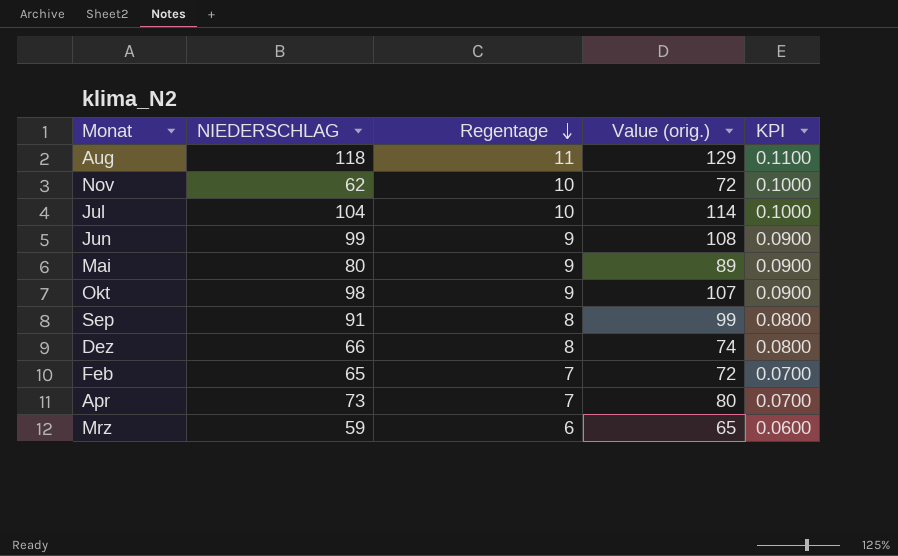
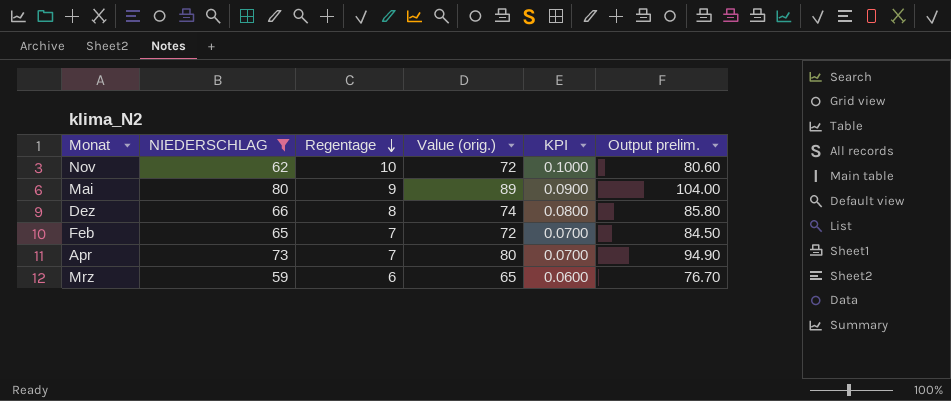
filter: none -> NIEDERSCHLAG <= 80
column Output prelim. | formula: none -> [NIEDERSCHLAG] * 1.3

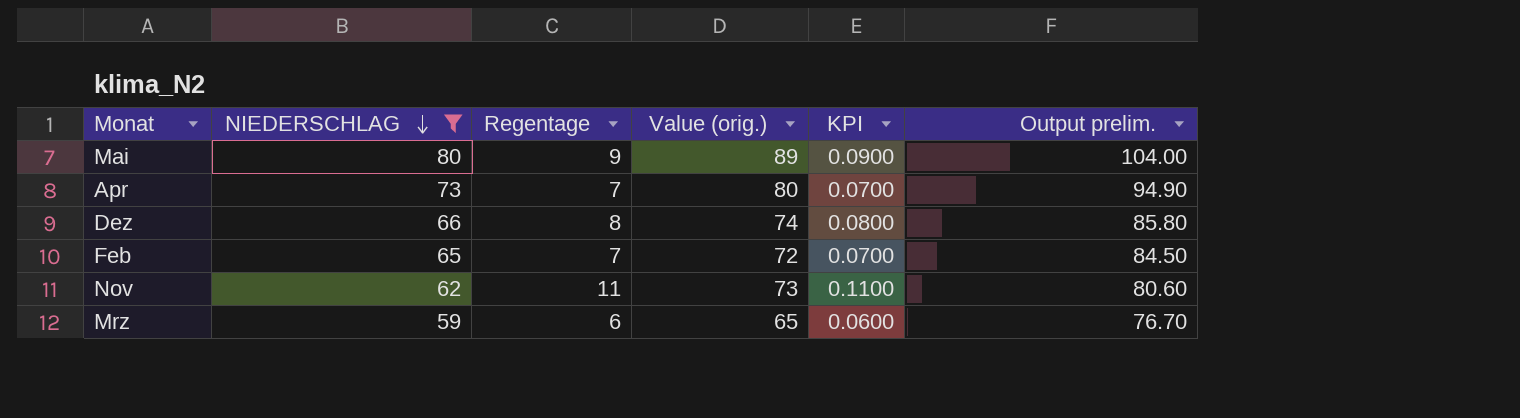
row order: Regentage descending -> NIEDERSCHLAG descending
Nov | Regentage: 10 -> 11
Nov | Value (orig.): 72 -> 73
Nov | KPI: 0.1000 -> 0.1100

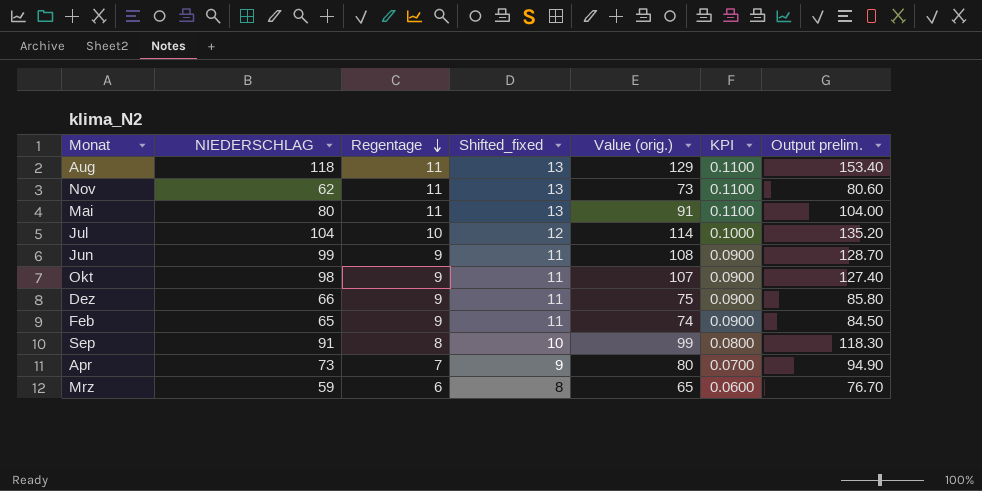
filter: NIEDERSCHLAG <= 80 -> none
row order: NIEDERSCHLAG descending -> Regentage descending
column Shifted_fixed | formula: none -> [Regentage] + 2
Mai | Regentage: 9 -> 11
Mai | Value (orig.): 89 -> 91
Mai | KPI: 0.0900 -> 0.1100
Dez | Regentage: 8 -> 9
Dez | Value (orig.): 74 -> 75
Dez | KPI: 0.0800 -> 0.0900
Feb | Regentage: 7 -> 9
Feb | Value (orig.): 72 -> 74
Feb | KPI: 0.0700 -> 0.0900

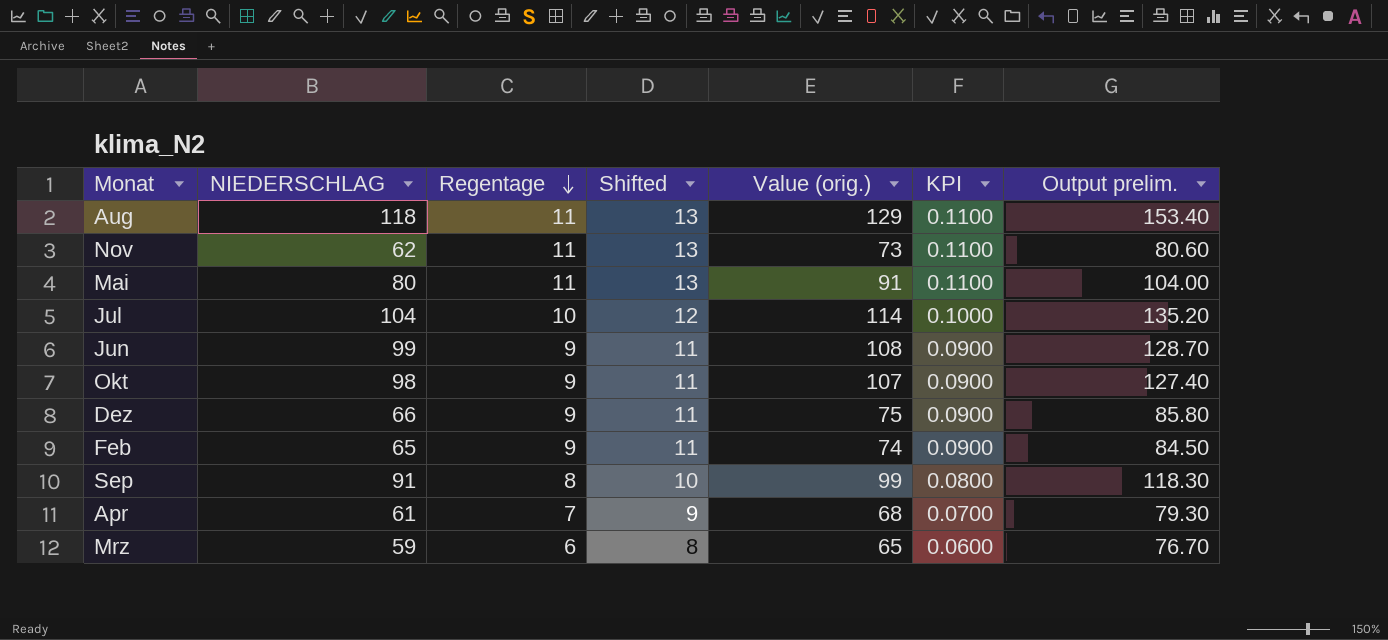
column name: Shifted_fixed -> Shifted
Apr | NIEDERSCHLAG: 73 -> 61
Apr | Value (orig.): 80 -> 68
Apr | Output prelim.: 94.90 -> 79.30

